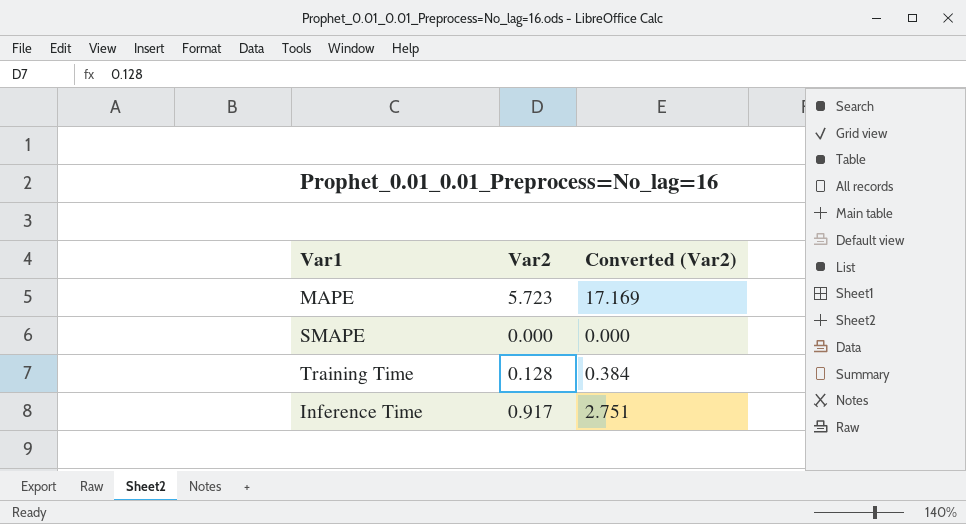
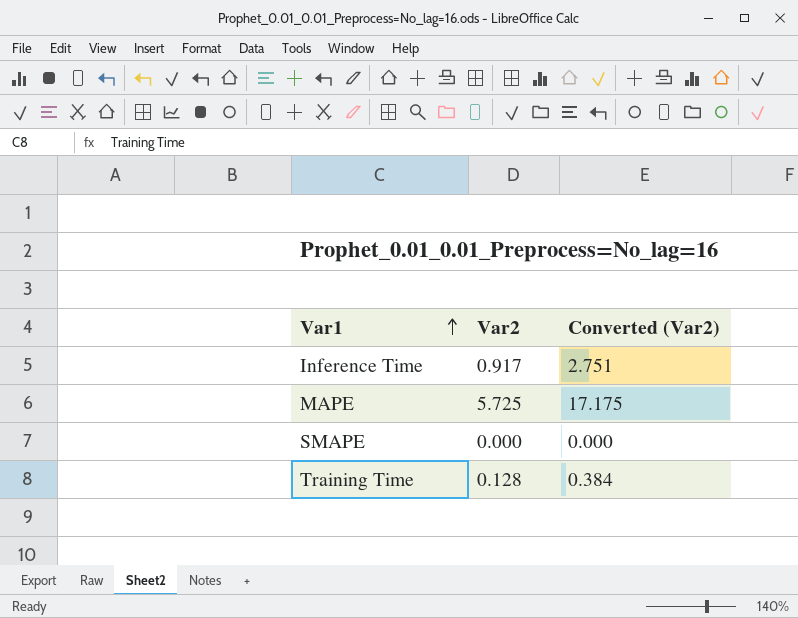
row order: none -> Var1 ascending
MAPE | Var2: 5.723 -> 5.725
MAPE | Converted (Var2): 17.169 -> 17.175

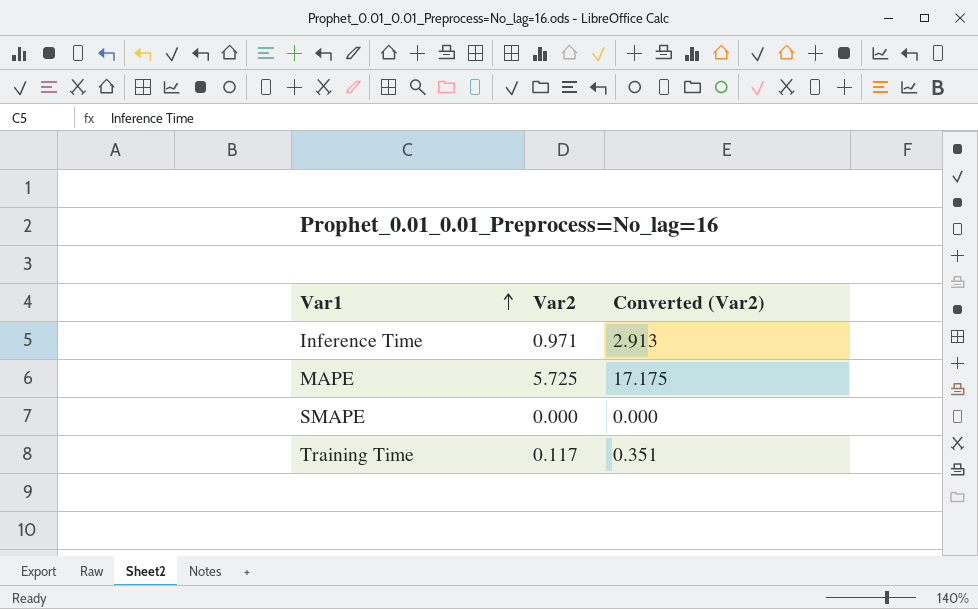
Inference Time | Var2: 0.917 -> 0.971
Inference Time | Converted (Var2): 2.751 -> 2.913
Training Time | Var2: 0.128 -> 0.117
Training Time | Converted (Var2): 0.384 -> 0.351

